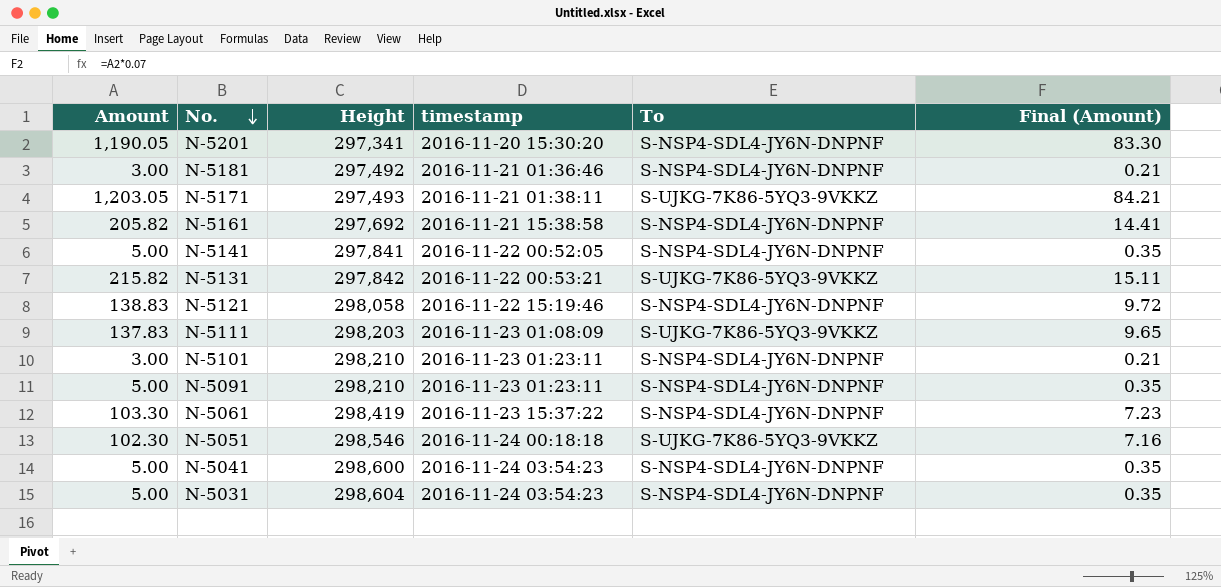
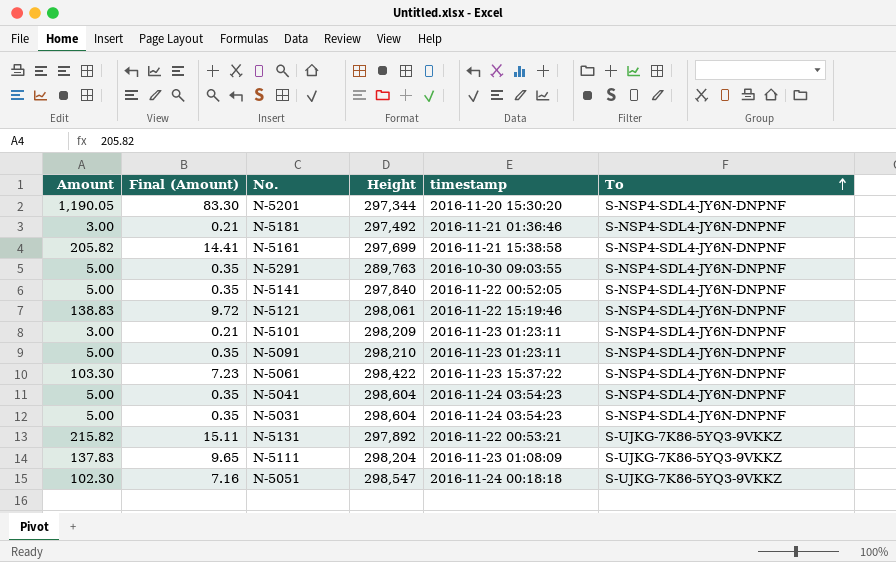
row order: No. descending -> To ascending
column Final (Amount) | position: 6 -> 2
row N-5171: 1,203.05 | 297,493 | 2016-11-21 01:38:11 | S-UJKG-7K86-5YQ3-9VKKZ | 84.21 -> none
N-5201 | Height: 297,341 -> 297,344
N-5161 | Height: 297,692 -> 297,699
row N-5291: none -> 5.00 | 0.35 | 289,763 | 2016-10-30 09:03:55 | S-NSP4-SDL4-JY6N-DNPNF
N-5141 | Height: 297,841 -> 297,840
N-5121 | Height: 298,058 -> 298,061
N-5101 | Height: 298,210 -> 298,209
N-5061 | Height: 298,419 -> 298,422
N-5041 | Height: 298,600 -> 298,604
N-5131 | Height: 297,842 -> 297,892
N-5111 | Height: 298,203 -> 298,204
N-5051 | Height: 298,546 -> 298,547

